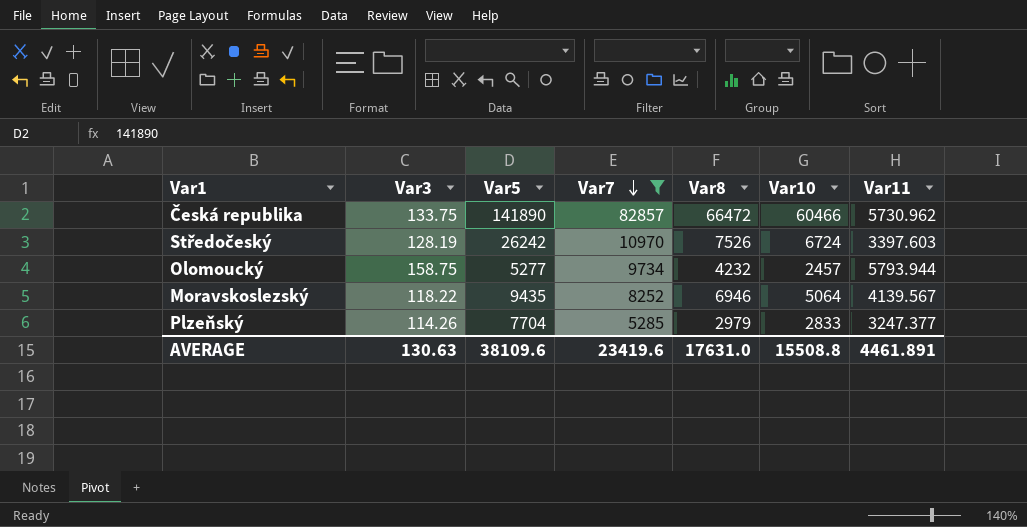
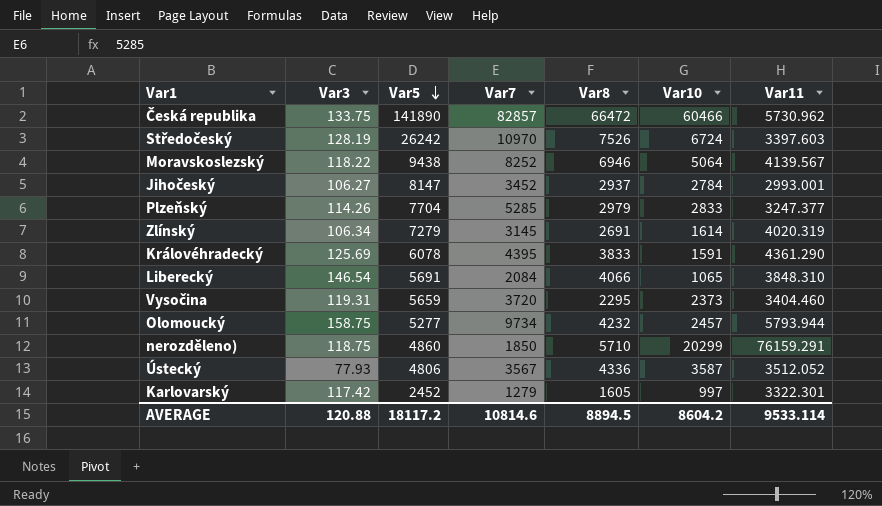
filter: Var7 >= 5285 -> none
row order: Var7 descending -> Var5 descending
Moravskoslezský | Var5: 9435 -> 9438
AVERAGE | Var3: 130.63 -> 120.88
AVERAGE | Var5: 38109.6 -> 18117.2
AVERAGE | Var7: 23419.6 -> 10814.6
AVERAGE | Var8: 17631.0 -> 8894.5
AVERAGE | Var10: 15508.8 -> 8604.2
AVERAGE | Var11: 4461.891 -> 9533.114

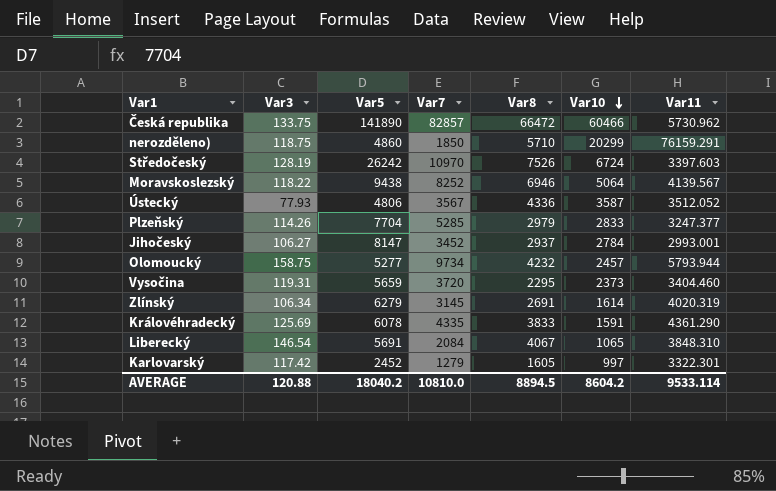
row order: Var5 descending -> Var10 descending
Zlínský | Var5: 7279 -> 6279
Královéhradecký | Var7: 4395 -> 4335
Liberecký | Var8: 4066 -> 4067
AVERAGE | Var5: 18117.2 -> 18040.2
AVERAGE | Var7: 10814.6 -> 10810.0

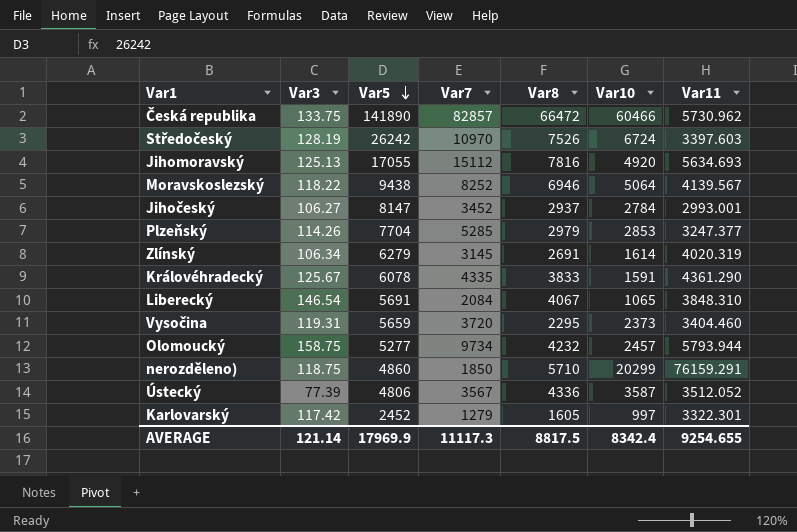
row order: Var10 descending -> Var5 descending
row Jihomoravský: none -> 125.13 | 17055 | 15112 | 7816 | 4920 | 5634.693
Plzeňský | Var10: 2833 -> 2853
Královéhradecký | Var3: 125.69 -> 125.67
Ústecký | Var3: 77.93 -> 77.39
AVERAGE | Var3: 120.88 -> 121.14
AVERAGE | Var5: 18040.2 -> 17969.9
AVERAGE | Var7: 10810.0 -> 11117.3
AVERAGE | Var8: 8894.5 -> 8817.5
AVERAGE | Var10: 8604.2 -> 8342.4
AVERAGE | Var11: 9533.114 -> 9254.655

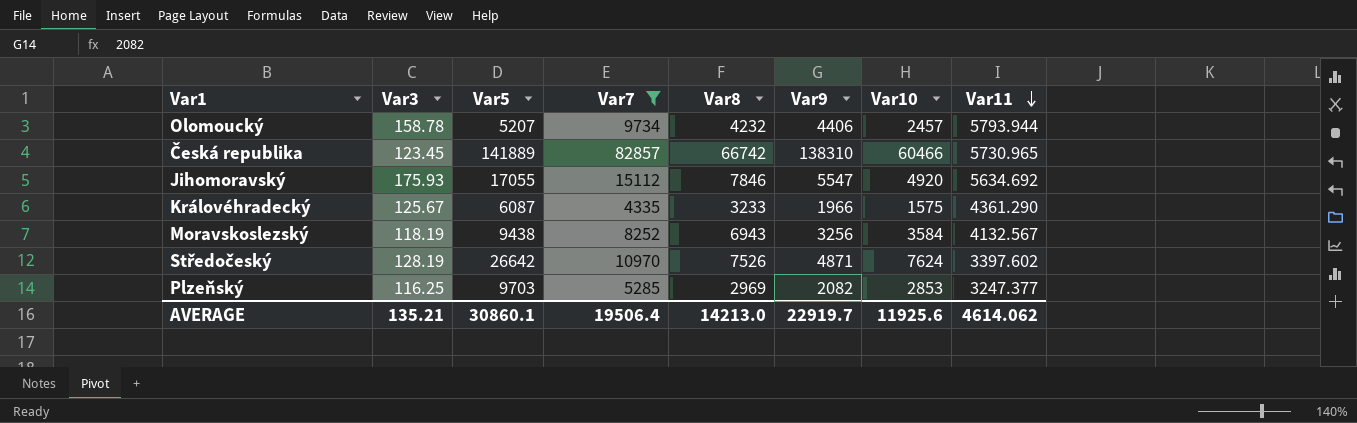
filter: none -> Var7 >= 4335
row order: Var5 descending -> Var11 descending
column Var9 | position: none -> 6
Olomoucký | Var3: 158.75 -> 158.78
Olomoucký | Var5: 5277 -> 5207
Česká republika | Var3: 133.75 -> 123.45
Česká republika | Var5: 141890 -> 141889
Česká republika | Var8: 66472 -> 66742
Česká republika | Var11: 5730.962 -> 5730.965
Jihomoravský | Var3: 125.13 -> 175.93
Jihomoravský | Var8: 7816 -> 7846
Jihomoravský | Var11: 5634.693 -> 5634.692
Královéhradecký | Var5: 6078 -> 6087
Královéhradecký | Var8: 3833 -> 3233
Královéhradecký | Var10: 1591 -> 1575
Moravskoslezský | Var3: 118.22 -> 118.19
Moravskoslezský | Var8: 6946 -> 6943
Moravskoslezský | Var10: 5064 -> 3584
Moravskoslezský | Var11: 4139.567 -> 4132.567
Středočeský | Var5: 26242 -> 26642
Středočeský | Var10: 6724 -> 7624
Středočeský | Var11: 3397.603 -> 3397.602
Plzeňský | Var3: 114.26 -> 116.25
Plzeňský | Var5: 7704 -> 9703
Plzeňský | Var8: 2979 -> 2969
AVERAGE | Var3: 121.14 -> 135.21
AVERAGE | Var5: 17969.9 -> 30860.1
AVERAGE | Var7: 11117.3 -> 19506.4
AVERAGE | Var8: 8817.5 -> 14213.0
AVERAGE | Var10: 8342.4 -> 11925.6
AVERAGE | Var11: 9254.655 -> 4614.062

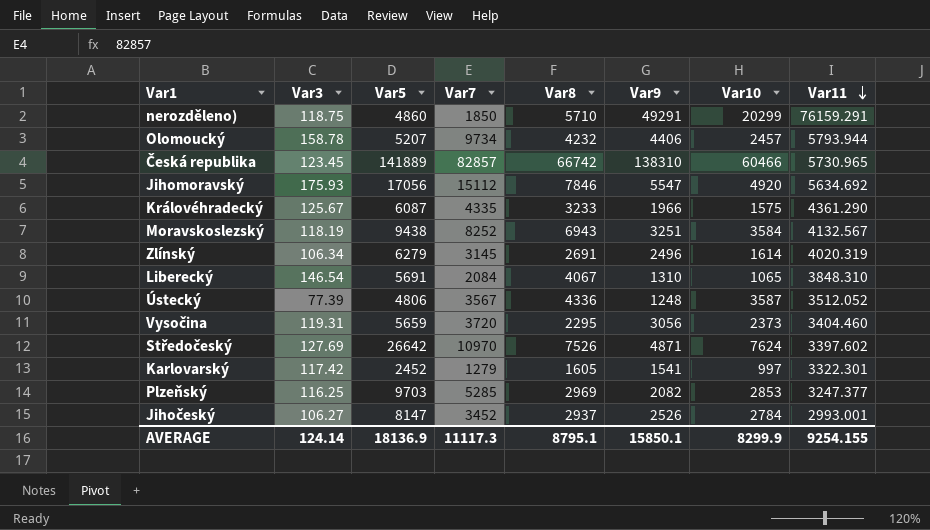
filter: Var7 >= 4335 -> none
Jihomoravský | Var5: 17055 -> 17056
Moravskoslezský | Var9: 3256 -> 3251
Středočeský | Var3: 128.19 -> 127.69
AVERAGE | Var3: 135.21 -> 124.14
AVERAGE | Var5: 30860.1 -> 18136.9
AVERAGE | Var7: 19506.4 -> 11117.3
AVERAGE | Var8: 14213.0 -> 8795.1
AVERAGE | Var9: 22919.7 -> 15850.1
AVERAGE | Var10: 11925.6 -> 8299.9
AVERAGE | Var11: 4614.062 -> 9254.155

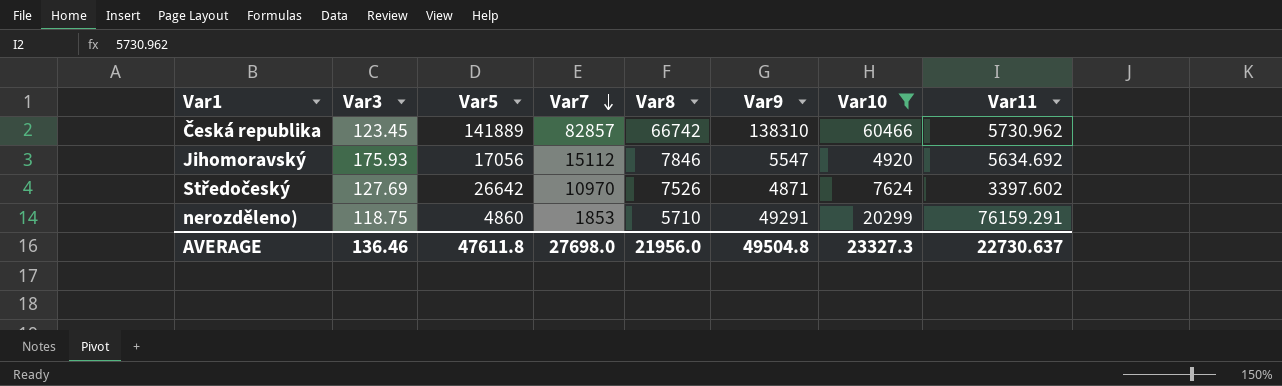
filter: none -> Var10 >= 4920
row order: Var11 descending -> Var7 descending
Česká republika | Var11: 5730.965 -> 5730.962
nerozděleno) | Var7: 1850 -> 1853
AVERAGE | Var3: 124.14 -> 136.46
AVERAGE | Var5: 18136.9 -> 47611.8
AVERAGE | Var7: 11117.3 -> 27698.0
AVERAGE | Var8: 8795.1 -> 21956.0
AVERAGE | Var9: 15850.1 -> 49504.8
AVERAGE | Var10: 8299.9 -> 23327.3
AVERAGE | Var11: 9254.155 -> 22730.637

